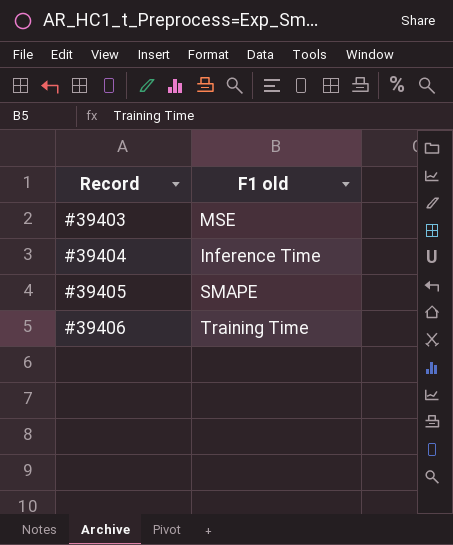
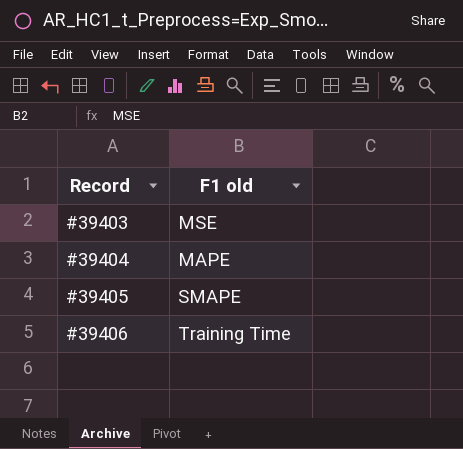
#39404 | F1 old: Inference Time -> MAPE

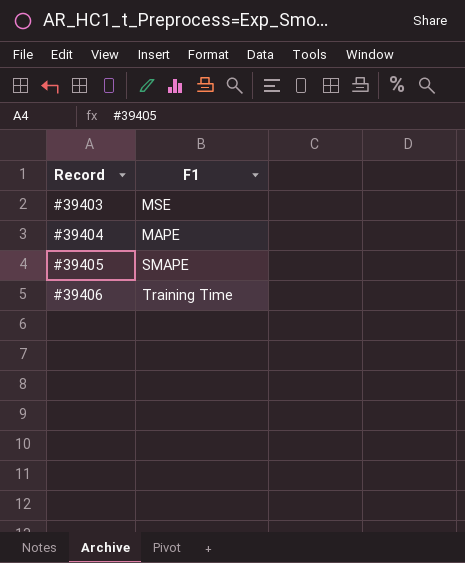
column name: F1 old -> F1

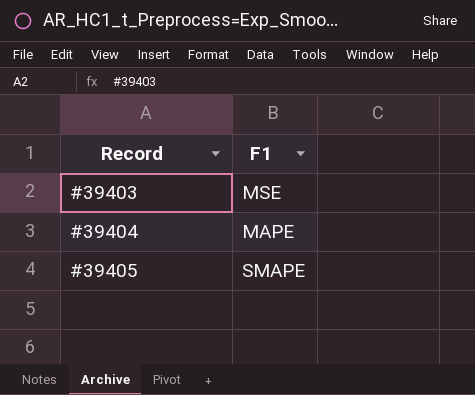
row #39406: Training Time -> none

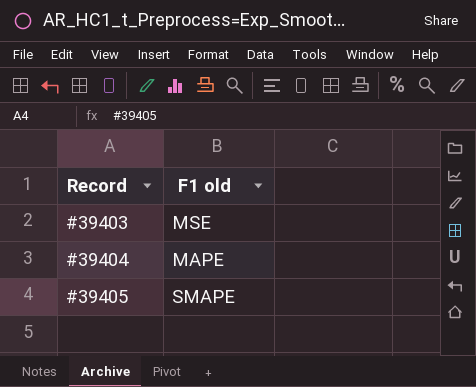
column name: F1 -> F1 old

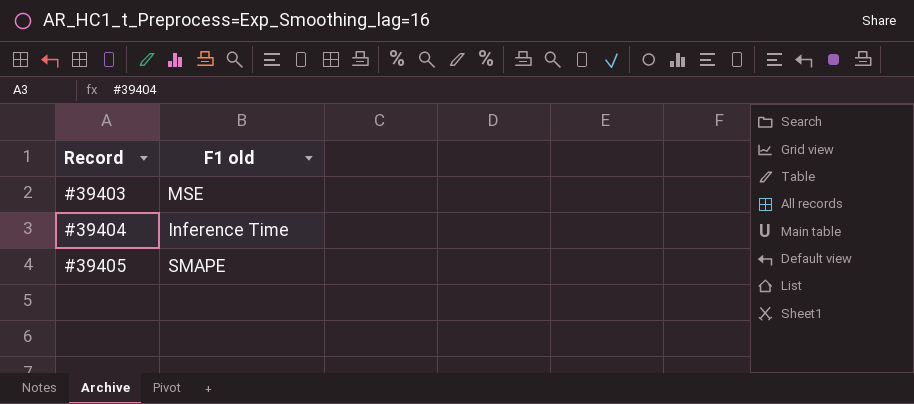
#39404 | F1 old: MAPE -> Inference Time

